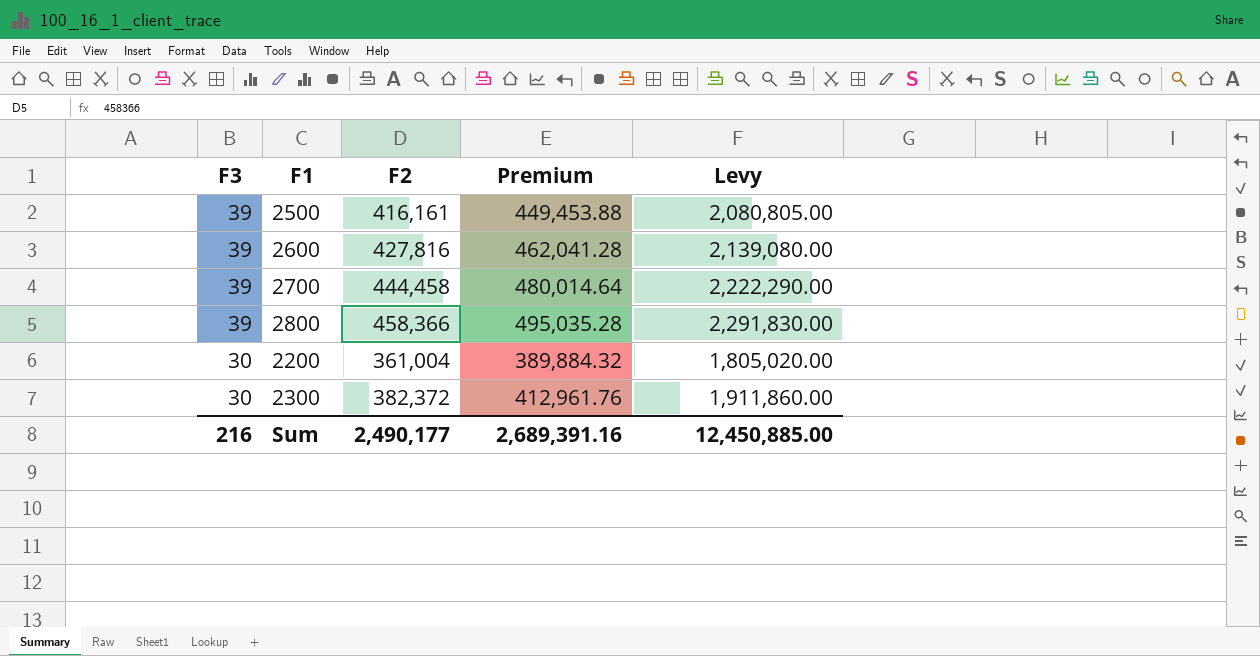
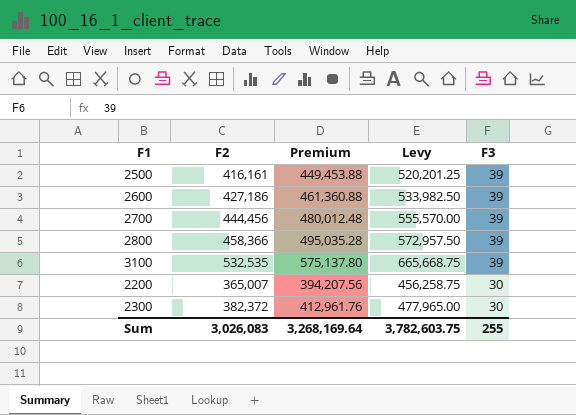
column Levy | formula: [F2] * 5 -> [F2] * 1.25
column F3 | position: 1 -> 5
2600 | F2: 427,816 -> 427,186
2600 | Premium: 462,041.28 -> 461,360.88
2700 | F2: 444,458 -> 444,456
2700 | Premium: 480,014.64 -> 480,012.48
row 3100: none -> 532,535 | 575,137.80 | 665,668.75 | 39
2200 | F2: 361,004 -> 365,007
2200 | Premium: 389,884.32 -> 394,207.56
Sum | F2: 2,490,177 -> 3,026,083
Sum | Premium: 2,689,391.16 -> 3,268,169.64
Sum | Levy: 12,450,885.00 -> 3,782,603.75
Sum | F3: 216 -> 255

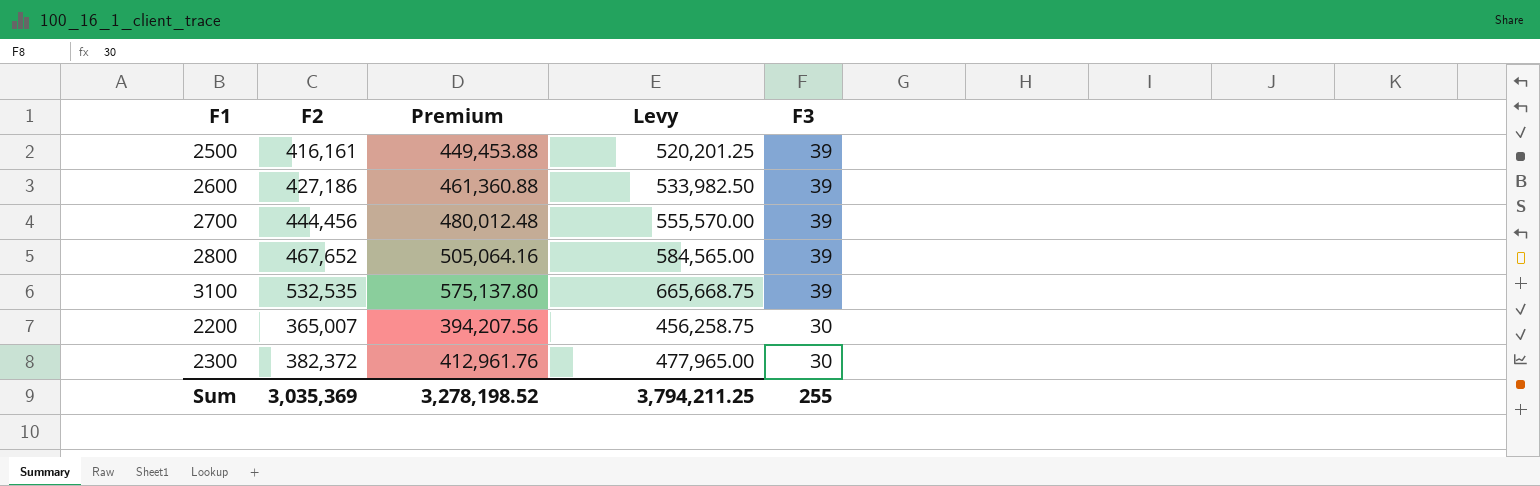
2800 | F2: 458,366 -> 467,652
2800 | Premium: 495,035.28 -> 505,064.16
2800 | Levy: 572,957.50 -> 584,565.00
Sum | F2: 3,026,083 -> 3,035,369
Sum | Premium: 3,268,169.64 -> 3,278,198.52
Sum | Levy: 3,782,603.75 -> 3,794,211.25

